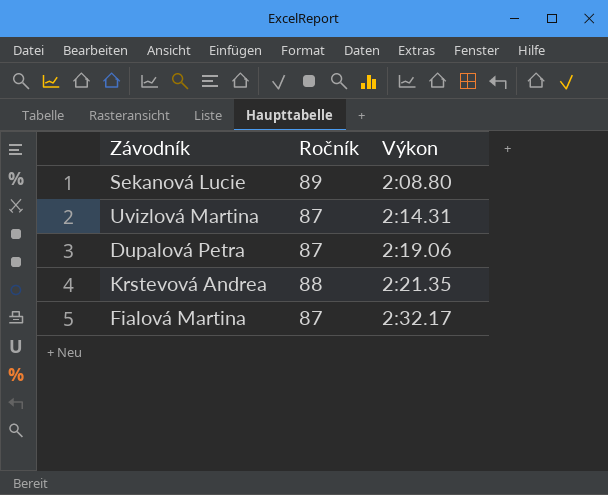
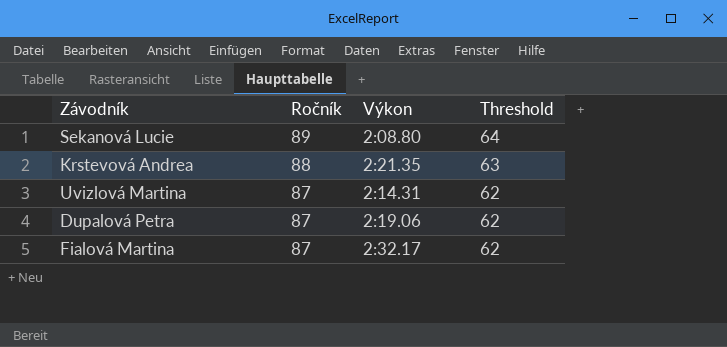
row order: Výkon ascending -> Ročník descending
column Threshold | formula: none -> [Ročník] - 25

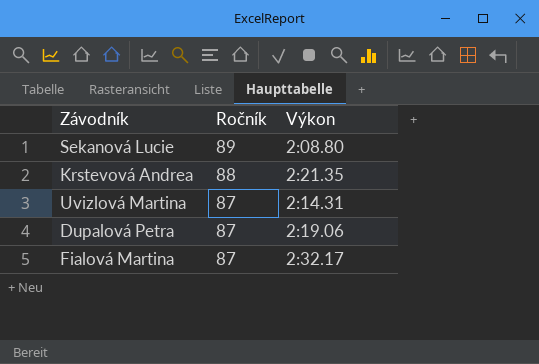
column Threshold | formula: [Ročník] - 25 -> none

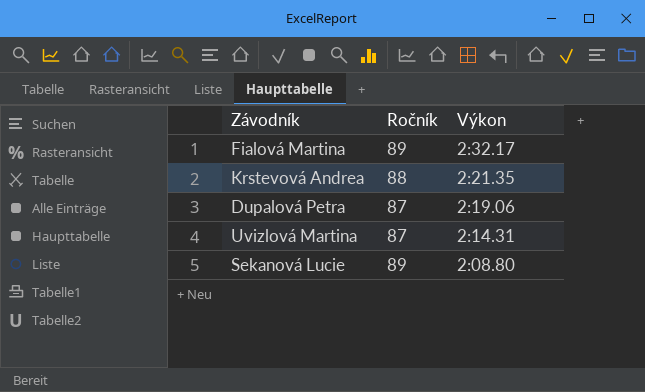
row order: Ročník descending -> Výkon descending
Fialová Martina | Ročník: 87 -> 89

